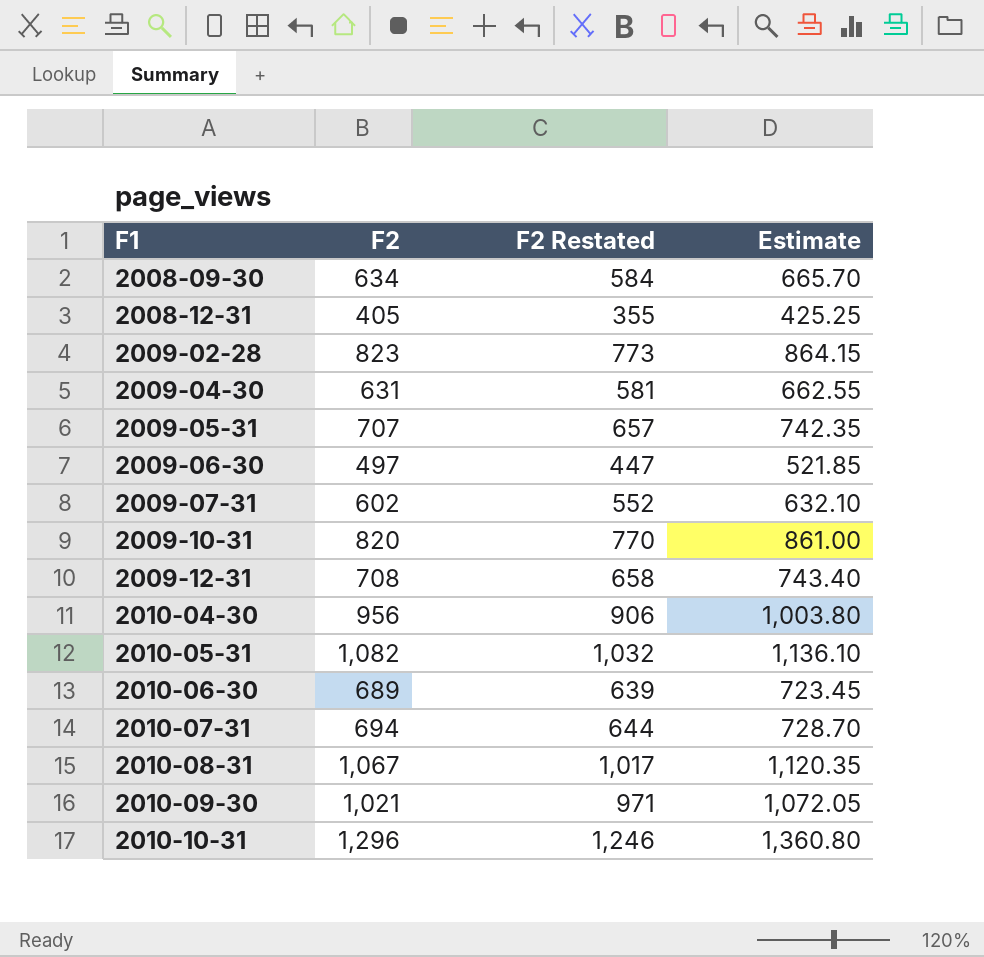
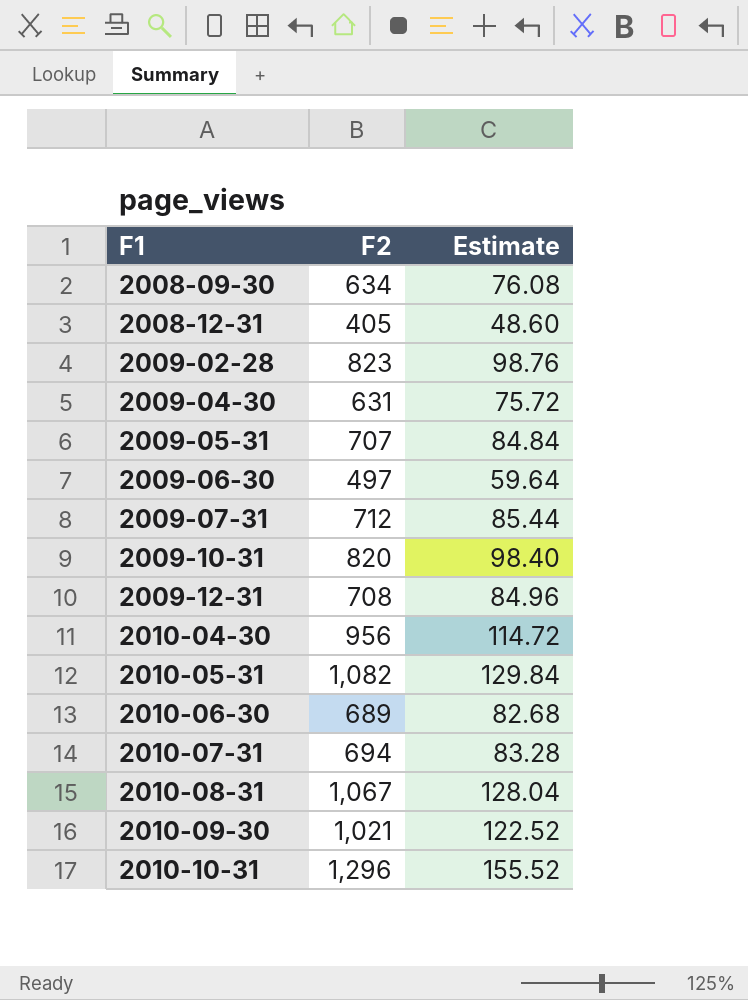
column F2 Restated | formula: [F2] - 50 -> none
column Estimate | formula: [F2] * 1.05 -> [F2] * 0.12
2009-07-31 | F2: 602 -> 712

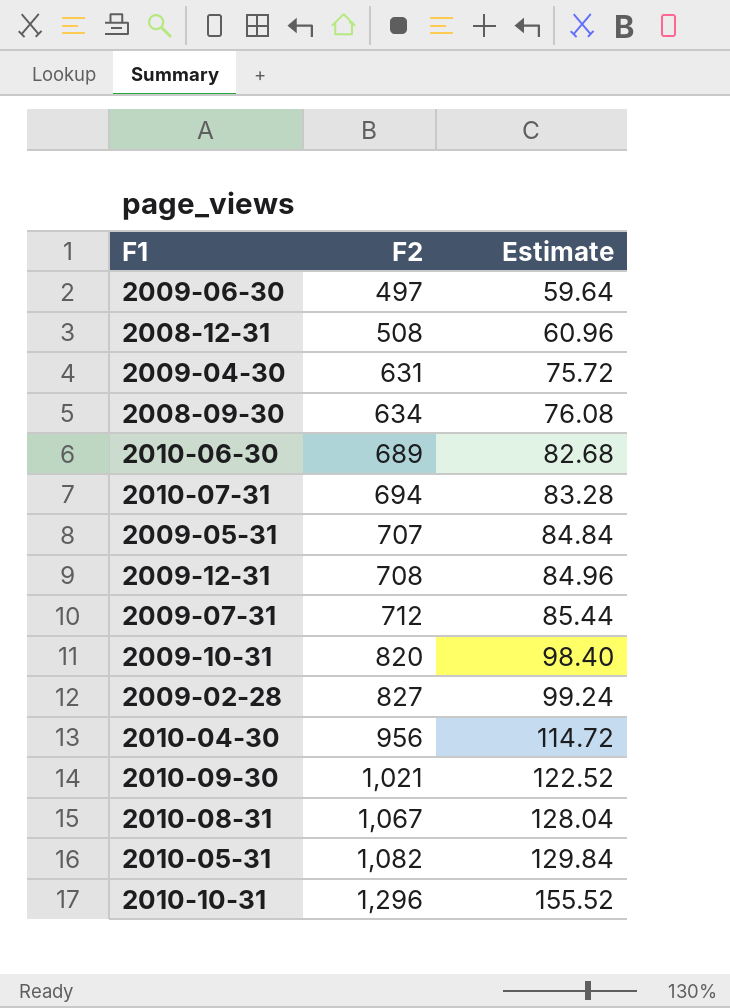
row order: F1 ascending -> F2 ascending
2008-12-31 | F2: 405 -> 508
2008-12-31 | Estimate: 48.60 -> 60.96
2009-02-28 | F2: 823 -> 827
2009-02-28 | Estimate: 98.76 -> 99.24

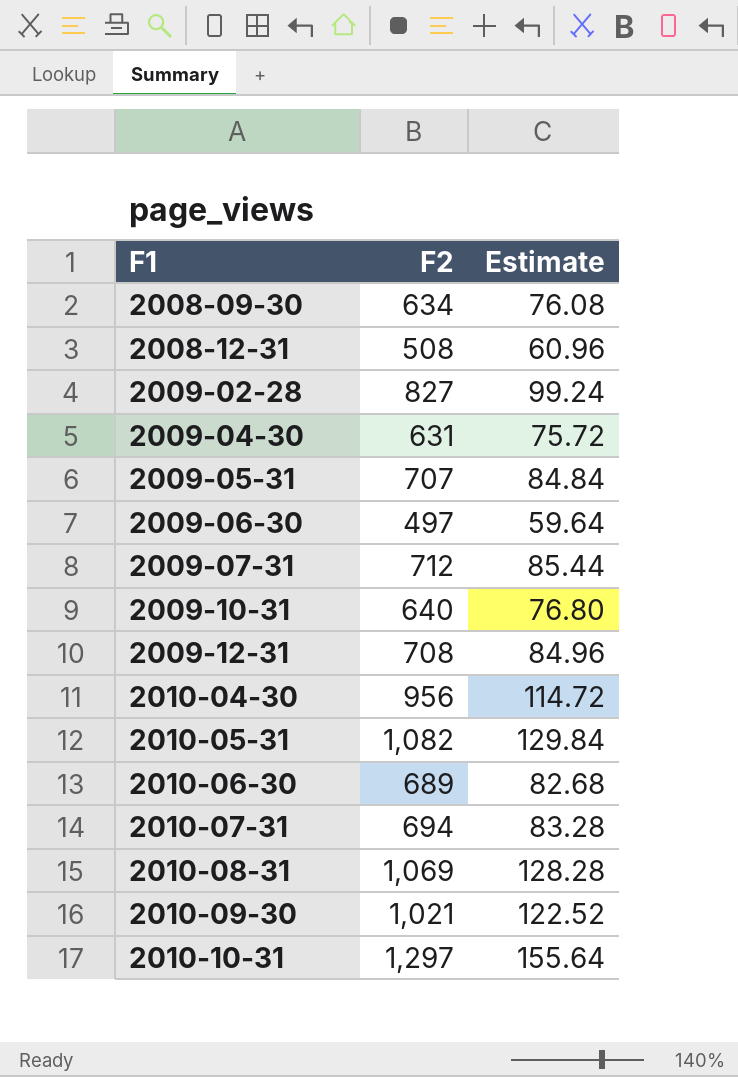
row order: F2 ascending -> F1 ascending
2009-10-31 | F2: 820 -> 640
2009-10-31 | Estimate: 98.40 -> 76.80
2010-08-31 | F2: 1,067 -> 1,069
2010-08-31 | Estimate: 128.04 -> 128.28
2010-10-31 | F2: 1,296 -> 1,297
2010-10-31 | Estimate: 155.52 -> 155.64

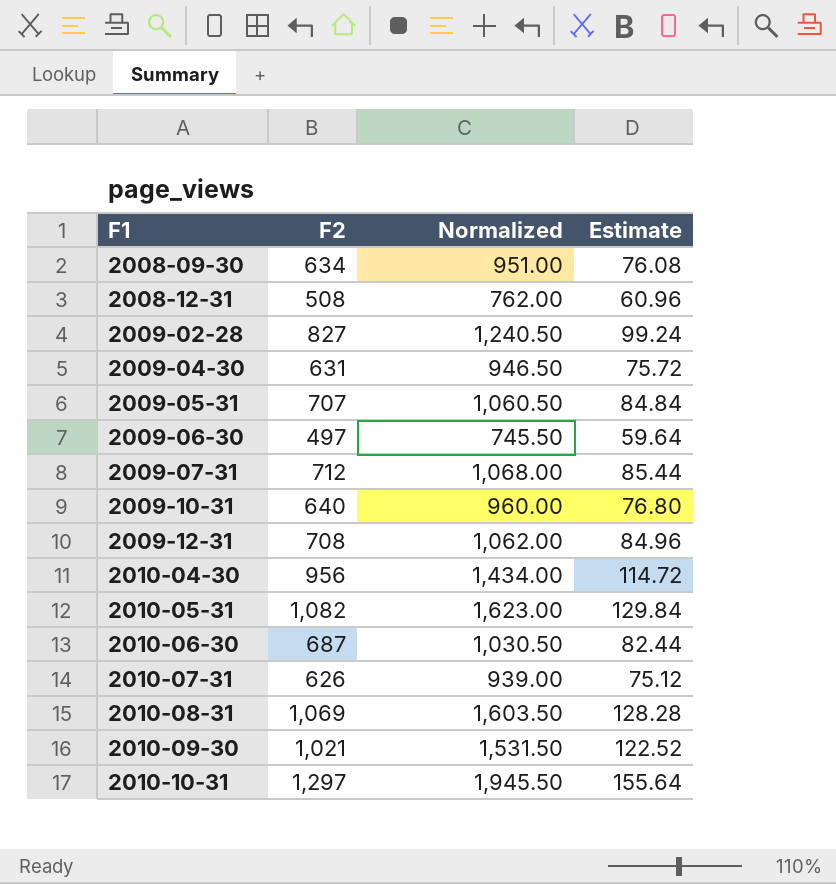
column Normalized | formula: none -> [F2] * 1.5
2010-06-30 | F2: 689 -> 687
2010-06-30 | Estimate: 82.68 -> 82.44
2010-07-31 | F2: 694 -> 626
2010-07-31 | Estimate: 83.28 -> 75.12

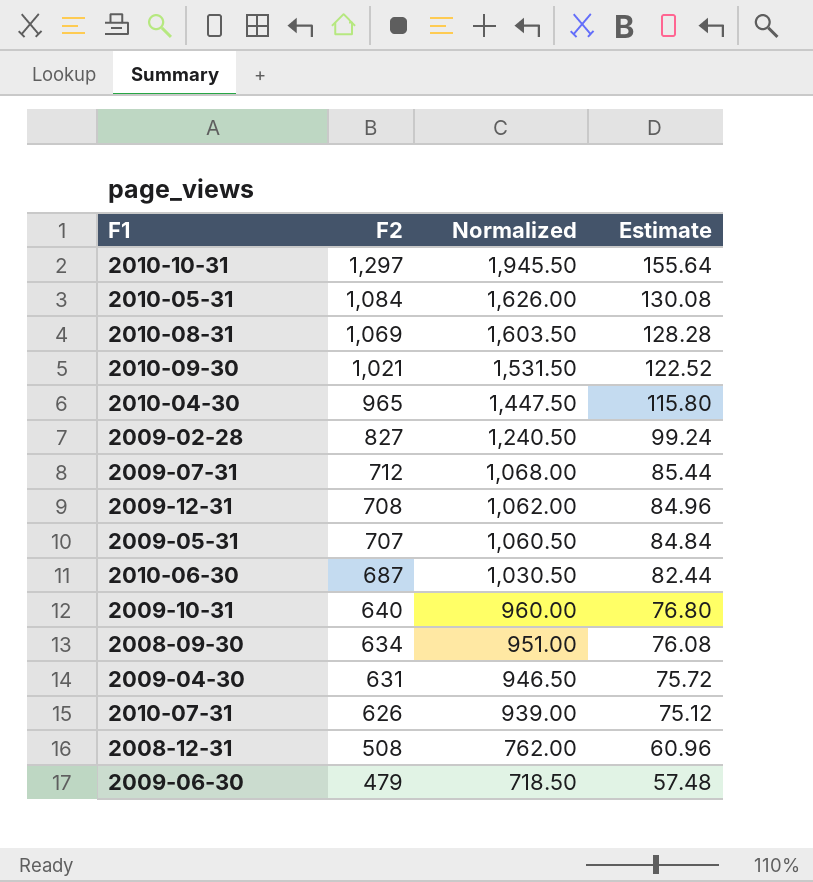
row order: F1 ascending -> F2 descending
2010-05-31 | F2: 1,082 -> 1,084
2010-05-31 | Normalized: 1,623.00 -> 1,626.00
2010-05-31 | Estimate: 129.84 -> 130.08
2010-04-30 | F2: 956 -> 965
2010-04-30 | Normalized: 1,434.00 -> 1,447.50
2010-04-30 | Estimate: 114.72 -> 115.80
2009-06-30 | F2: 497 -> 479
2009-06-30 | Normalized: 745.50 -> 718.50
2009-06-30 | Estimate: 59.64 -> 57.48

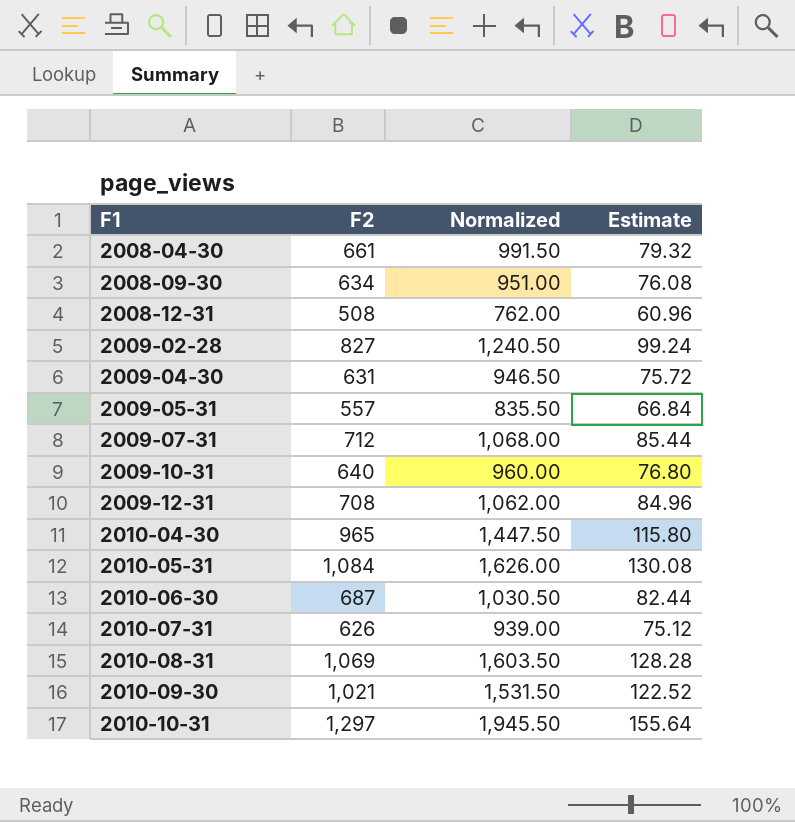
row order: F2 descending -> F1 ascending
row 2009-06-30: 479 | 718.50 | 57.48 -> none
row 2008-04-30: none -> 661 | 991.50 | 79.32
2009-05-31 | F2: 707 -> 557
2009-05-31 | Normalized: 1,060.50 -> 835.50
2009-05-31 | Estimate: 84.84 -> 66.84

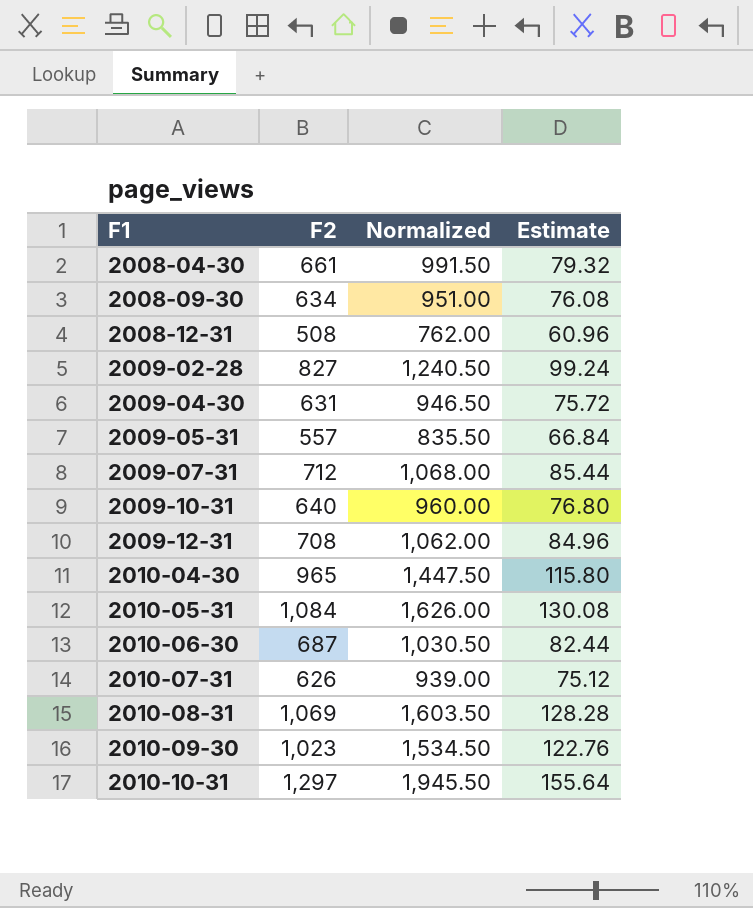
2010-09-30 | F2: 1,021 -> 1,023
2010-09-30 | Normalized: 1,531.50 -> 1,534.50
2010-09-30 | Estimate: 122.52 -> 122.76

